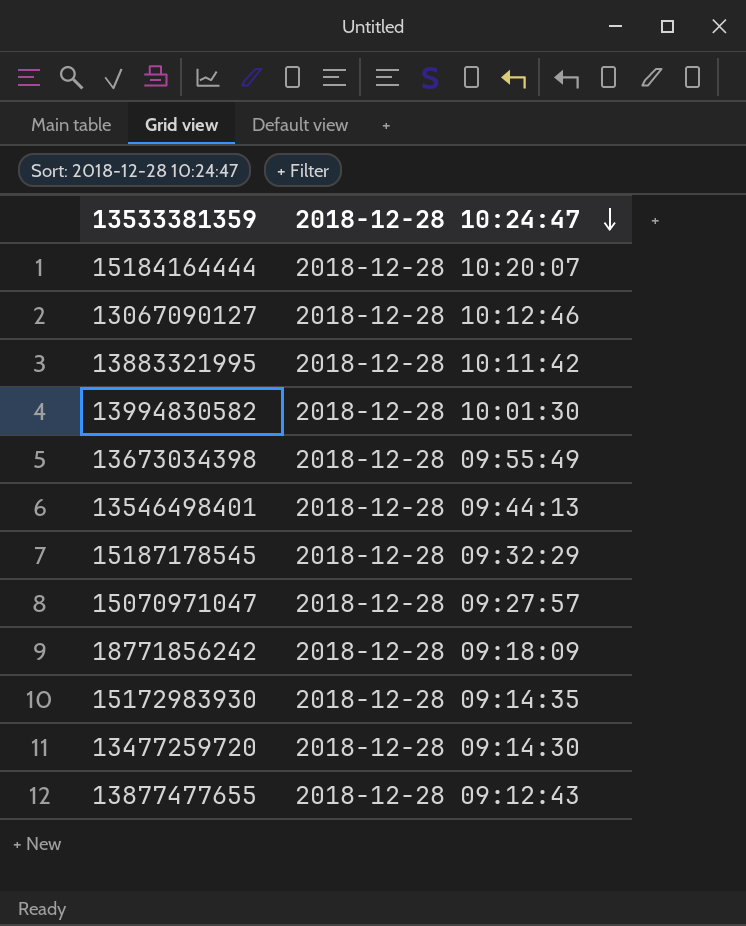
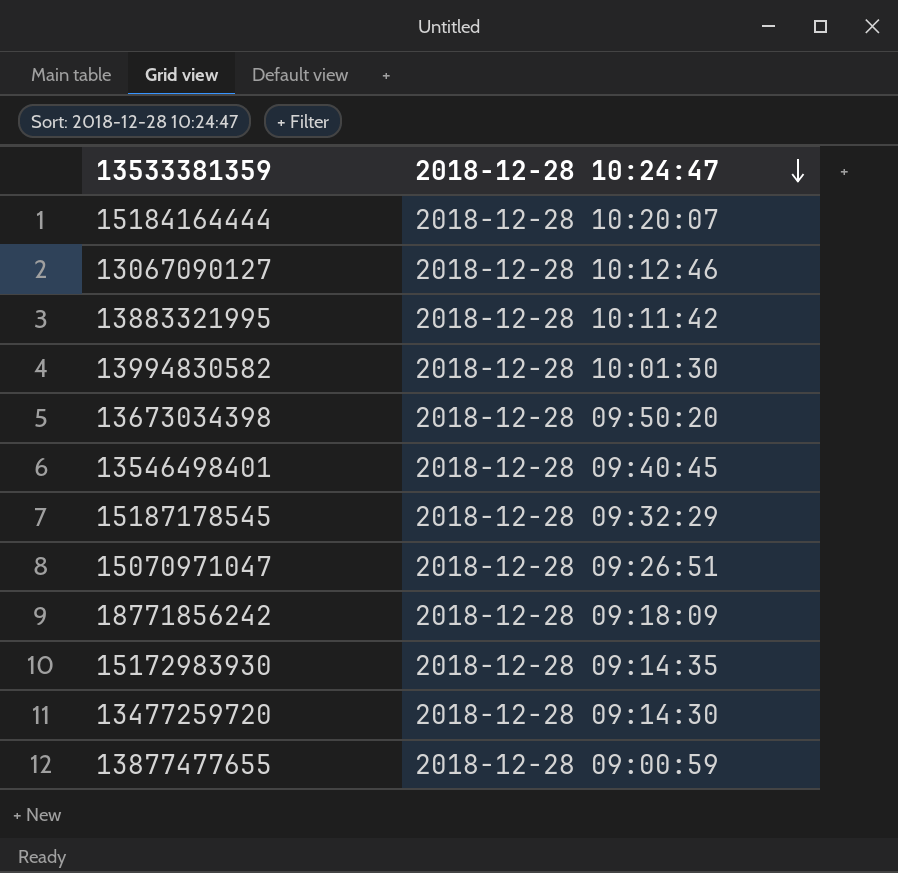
13673034398 | 2018-12-28 10:24:47: 2018-12-28 09:55:49 -> 2018-12-28 09:50:20
13546498401 | 2018-12-28 10:24:47: 2018-12-28 09:44:13 -> 2018-12-28 09:40:45
15070971047 | 2018-12-28 10:24:47: 2018-12-28 09:27:57 -> 2018-12-28 09:26:51
13877477655 | 2018-12-28 10:24:47: 2018-12-28 09:12:43 -> 2018-12-28 09:00:59

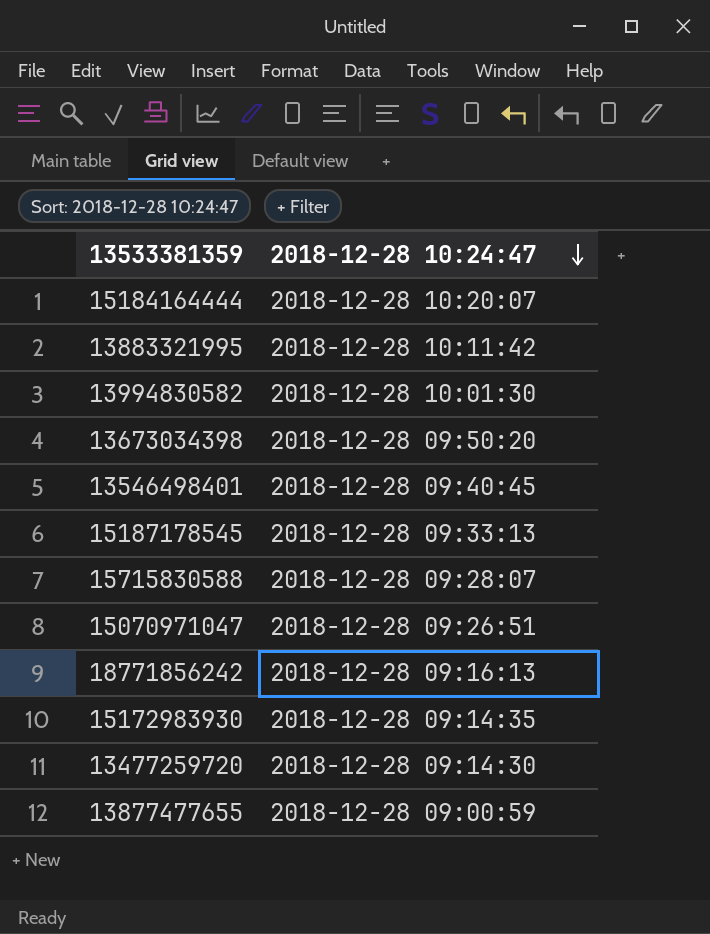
row 13067090127: 2018-12-28 10:12:46 -> none
15187178545 | 2018-12-28 10:24:47: 2018-12-28 09:32:29 -> 2018-12-28 09:33:13
row 15715830588: none -> 2018-12-28 09:28:07
18771856242 | 2018-12-28 10:24:47: 2018-12-28 09:18:09 -> 2018-12-28 09:16:13

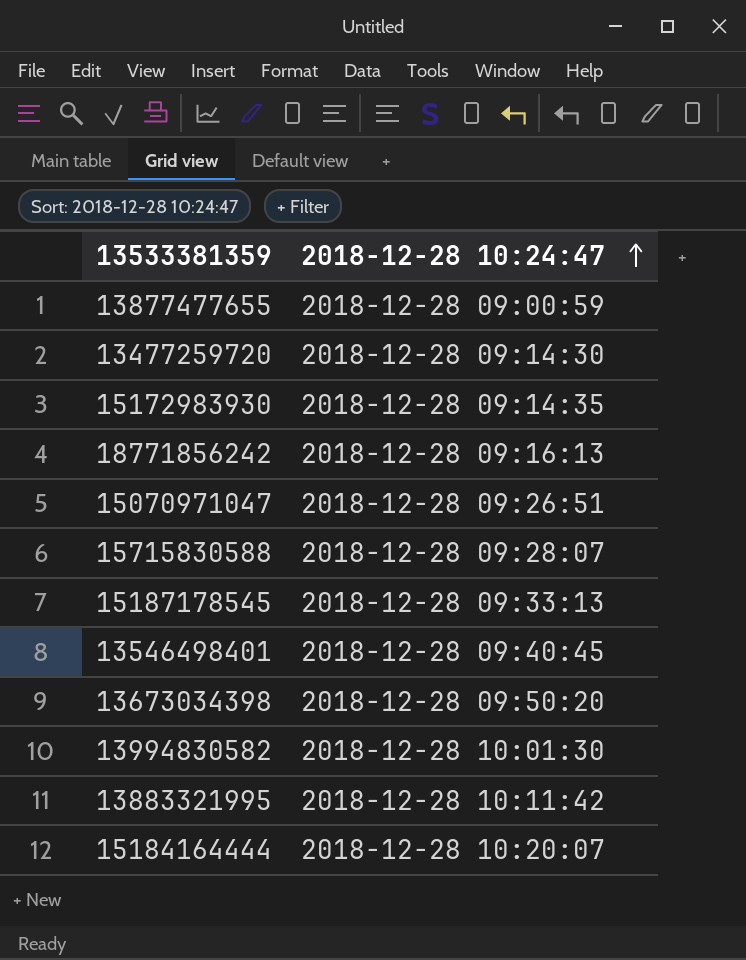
row order: 2018-12-28 10:24:47 descending -> 2018-12-28 10:24:47 ascending

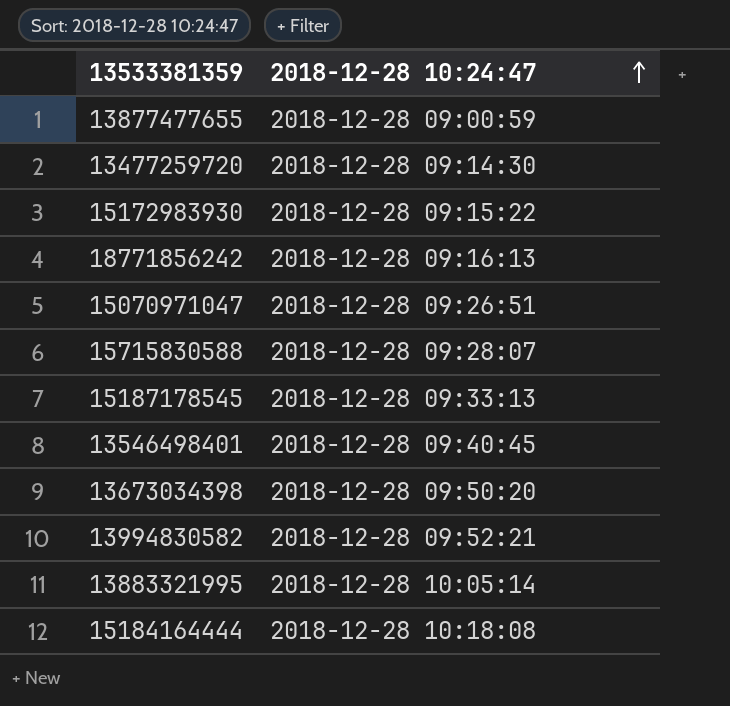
15172983930 | 2018-12-28 10:24:47: 2018-12-28 09:14:35 -> 2018-12-28 09:15:22
13994830582 | 2018-12-28 10:24:47: 2018-12-28 10:01:30 -> 2018-12-28 09:52:21
13883321995 | 2018-12-28 10:24:47: 2018-12-28 10:11:42 -> 2018-12-28 10:05:14
15184164444 | 2018-12-28 10:24:47: 2018-12-28 10:20:07 -> 2018-12-28 10:18:08

